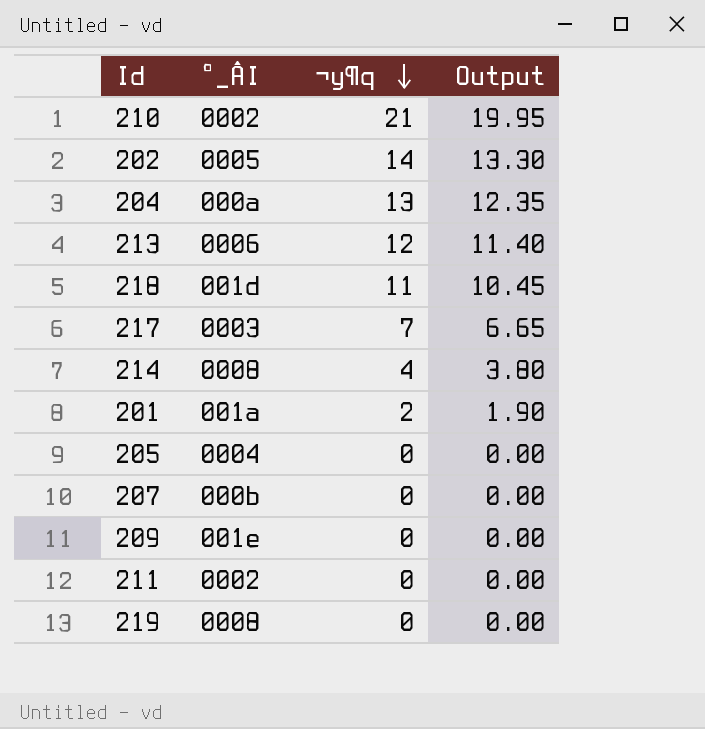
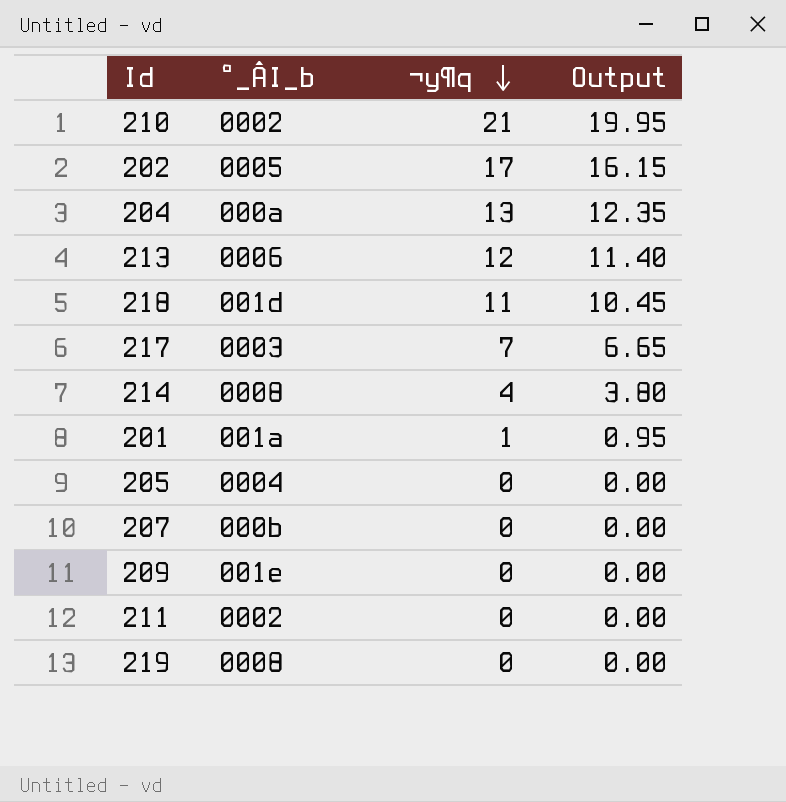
column name: °_ÂI -> °_ÂI_b
202 | ¬y¶q: 14 -> 17
202 | Output: 13.30 -> 16.15
201 | ¬y¶q: 2 -> 1
201 | Output: 1.90 -> 0.95

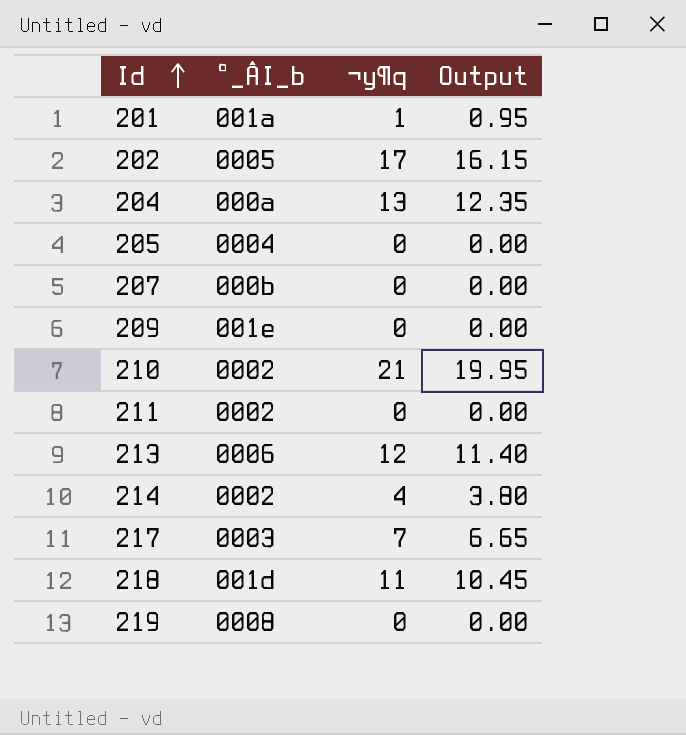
row order: ¬y¶q descending -> Id ascending
214 | °_ÂI_b: 0008 -> 0002

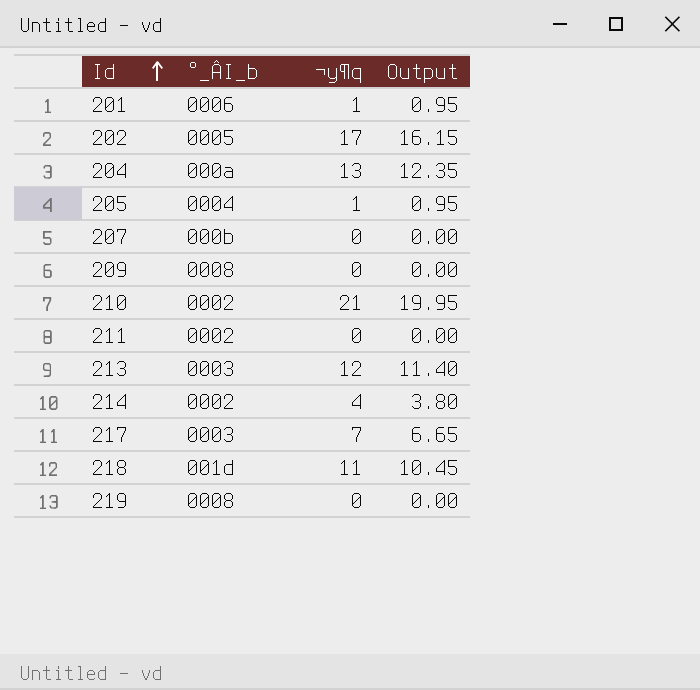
201 | °_ÂI_b: 001a -> 0006
205 | ¬y¶q: 0 -> 1
205 | Output: 0.00 -> 0.95
209 | °_ÂI_b: 001e -> 0008
213 | °_ÂI_b: 0006 -> 0003

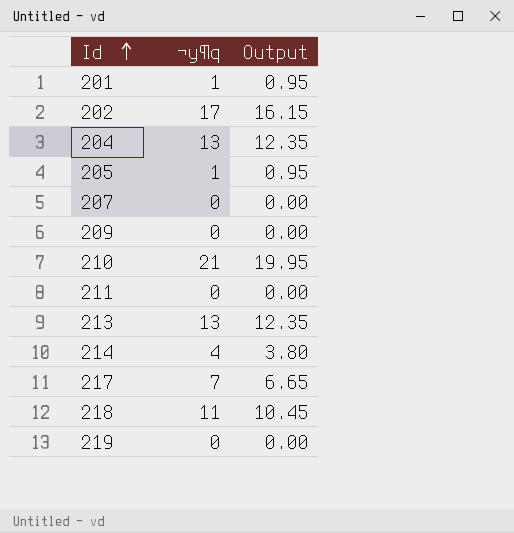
column °_ÂI_b | position: 2 -> none
213 | ¬y¶q: 12 -> 13
213 | Output: 11.40 -> 12.35

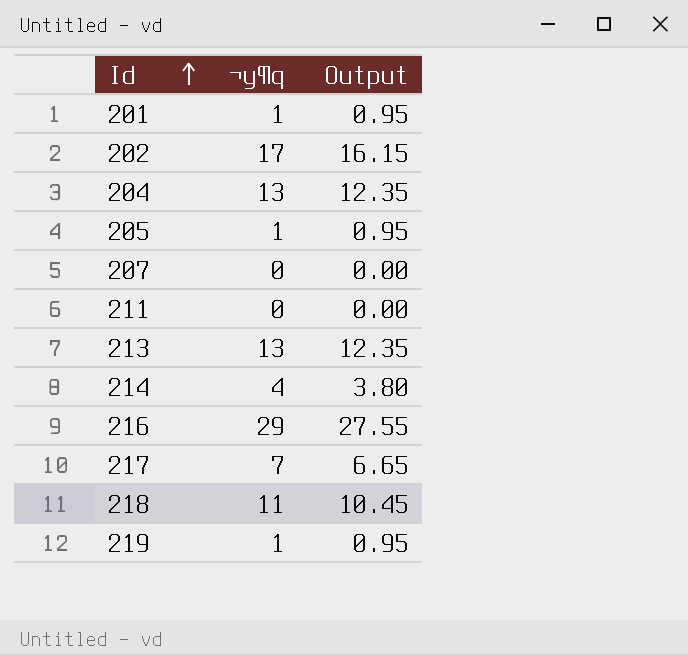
row 209: 0 | 0.00 -> none
row 210: 21 | 19.95 -> none
row 216: none -> 29 | 27.55
219 | ¬y¶q: 0 -> 1
219 | Output: 0.00 -> 0.95

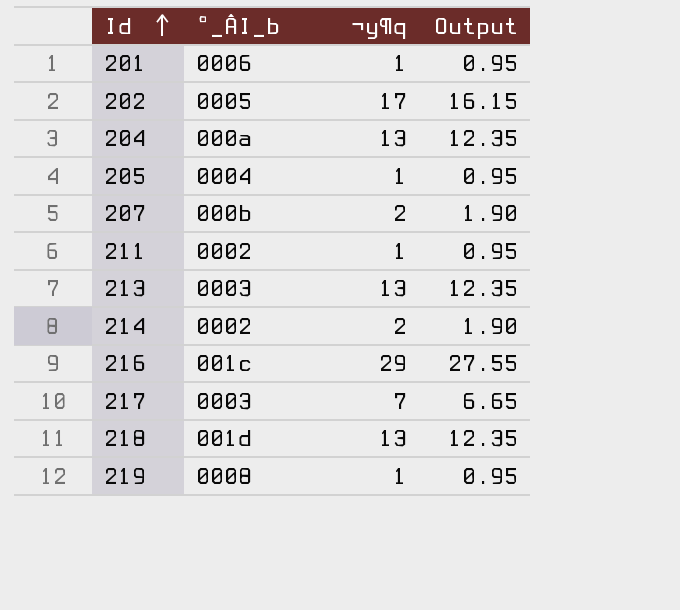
column °_ÂI_b | position: none -> 2
207 | ¬y¶q: 0 -> 2
207 | Output: 0.00 -> 1.90
211 | ¬y¶q: 0 -> 1
211 | Output: 0.00 -> 0.95
214 | ¬y¶q: 4 -> 2
214 | Output: 3.80 -> 1.90
218 | ¬y¶q: 11 -> 13
218 | Output: 10.45 -> 12.35

